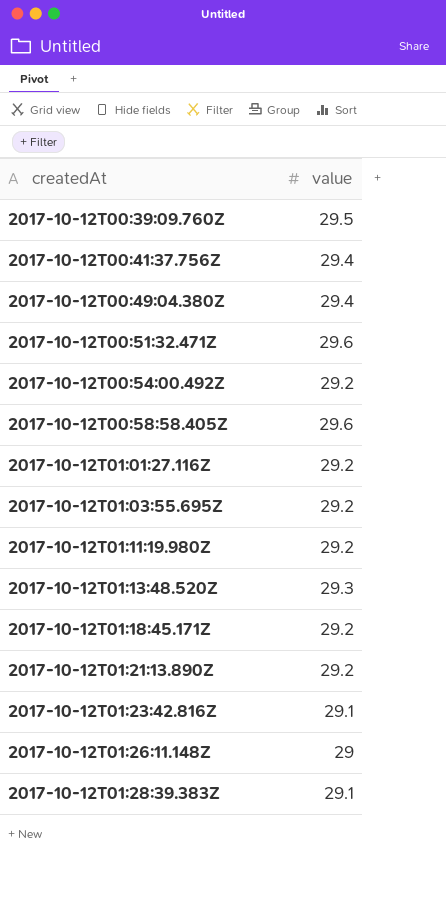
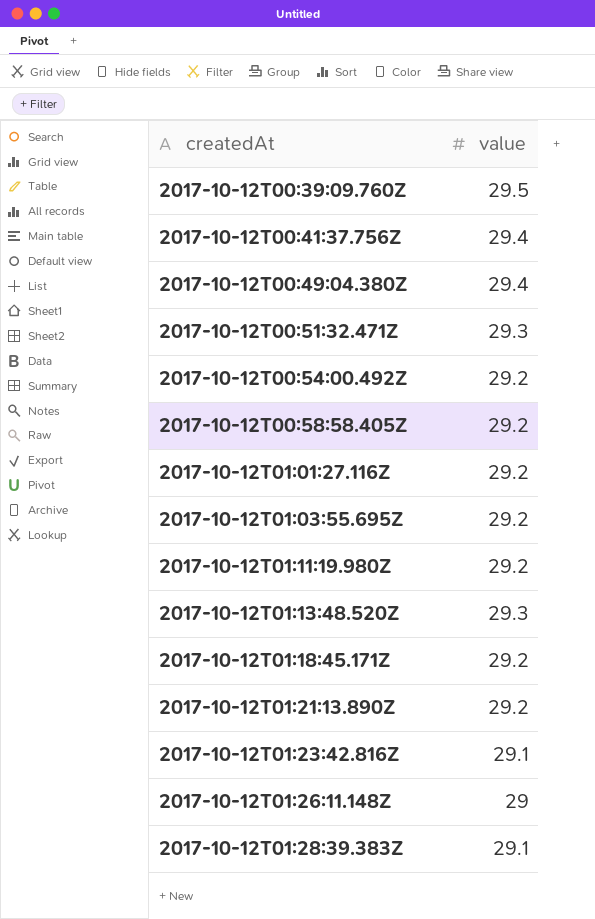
2017-10-12T00:51:32.471Z | value: 29.6 -> 29.3
2017-10-12T00:58:58.405Z | value: 29.6 -> 29.2

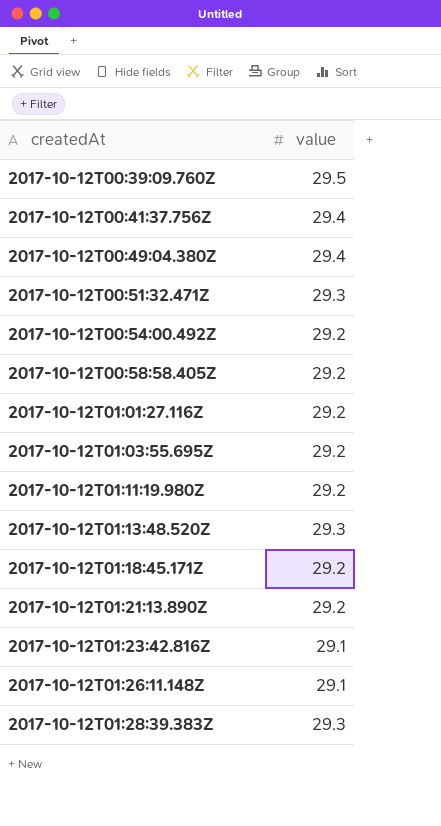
2017-10-12T01:26:11.148Z | value: 29 -> 29.1
2017-10-12T01:28:39.383Z | value: 29.1 -> 29.3

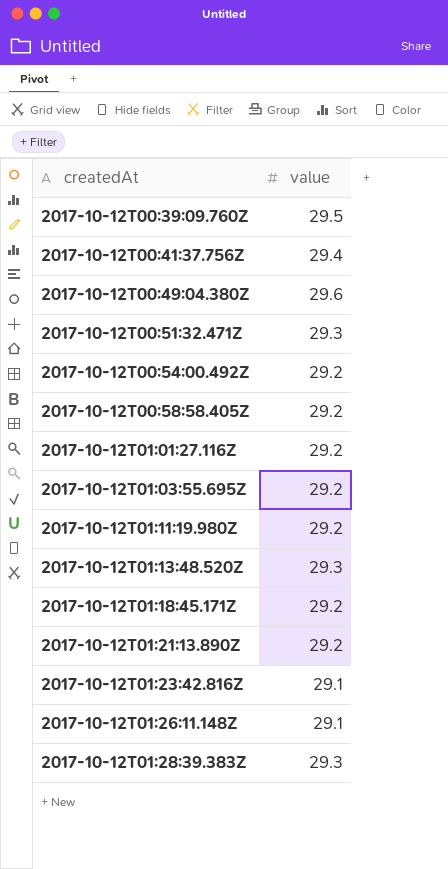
2017-10-12T00:49:04.380Z | value: 29.4 -> 29.6

